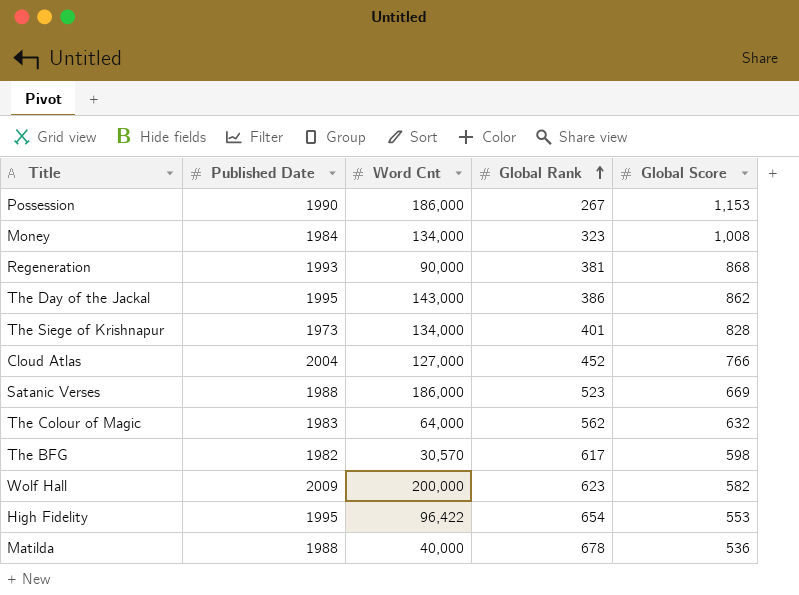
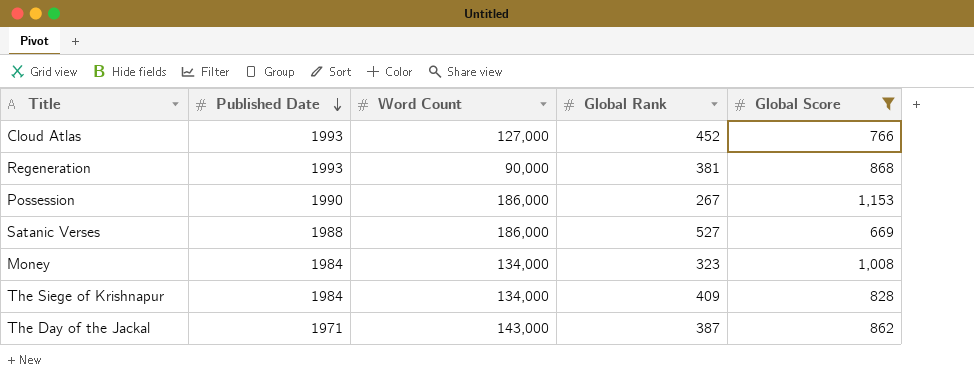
filter: none -> Global Score >= 669
row order: Global Rank ascending -> Published Date descending
column name: Word Cnt -> Word Count
Cloud Atlas | Published Date: 2004 -> 1993
Satanic Verses | Global Rank: 523 -> 527
The Siege of Krishnapur | Published Date: 1973 -> 1984
The Siege of Krishnapur | Global Rank: 401 -> 409
The Day of the Jackal | Published Date: 1995 -> 1971
The Day of the Jackal | Global Rank: 386 -> 387

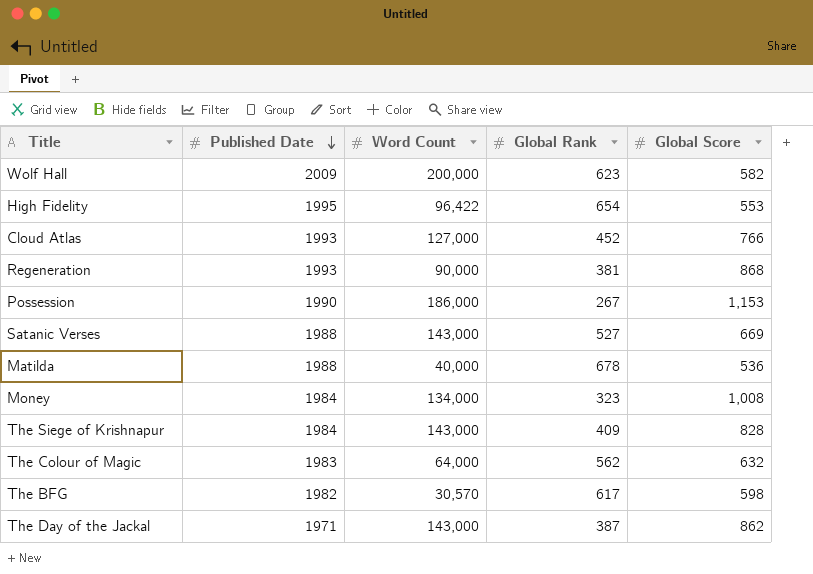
filter: Global Score >= 669 -> none
Satanic Verses | Word Count: 186,000 -> 143,000
The Siege of Krishnapur | Word Count: 134,000 -> 143,000

